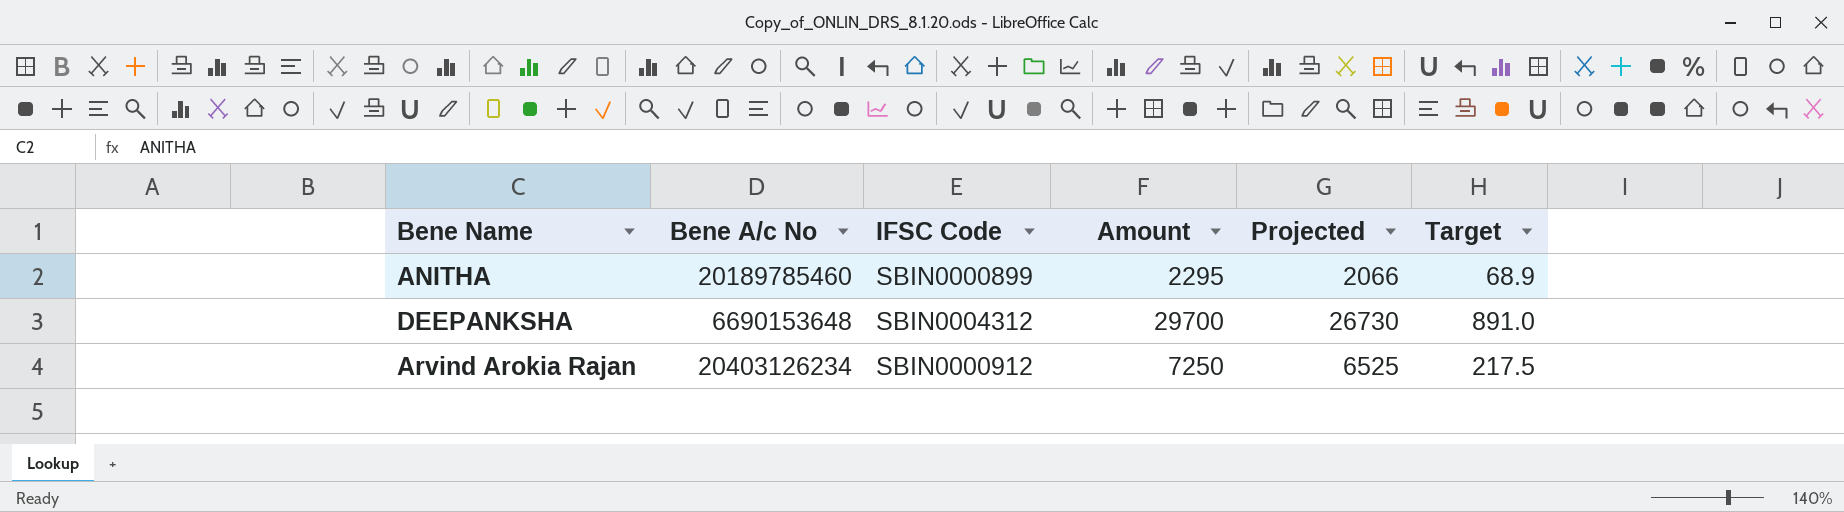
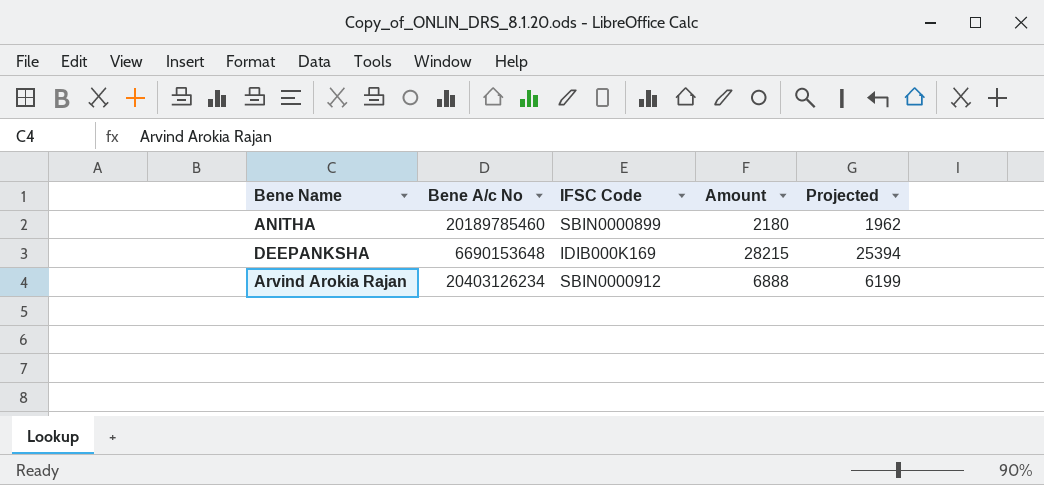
column Target | formula: [Amount] * 0.03 -> none
ANITHA | Amount: 2295 -> 2180
ANITHA | Projected: 2066 -> 1962
DEEPANKSHA | IFSC Code: SBIN0004312 -> IDIB000K169
DEEPANKSHA | Amount: 29700 -> 28215
DEEPANKSHA | Projected: 26730 -> 25394
Arvind Arokia Rajan | Amount: 7250 -> 6888
Arvind Arokia Rajan | Projected: 6525 -> 6199

